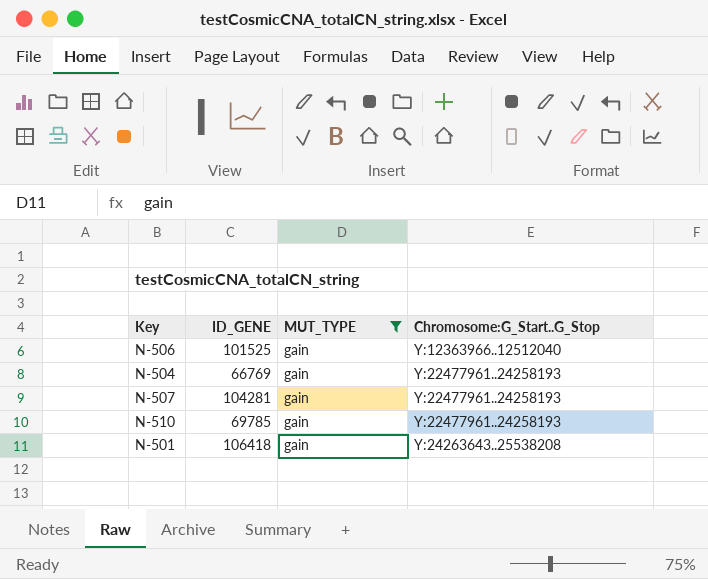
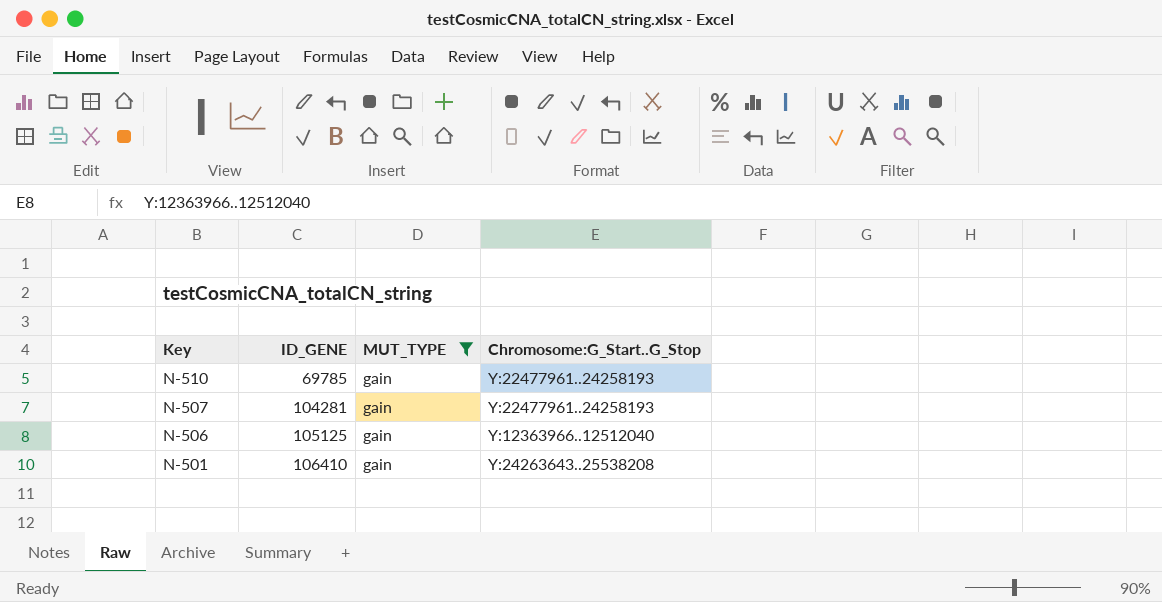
row order: Chromosome:G_Start..G_Stop ascending -> Key descending
row N-504: 66769 | gain | Y:22477961..24258193 -> none
N-506 | ID_GENE: 101525 -> 105125
N-501 | ID_GENE: 106418 -> 106410

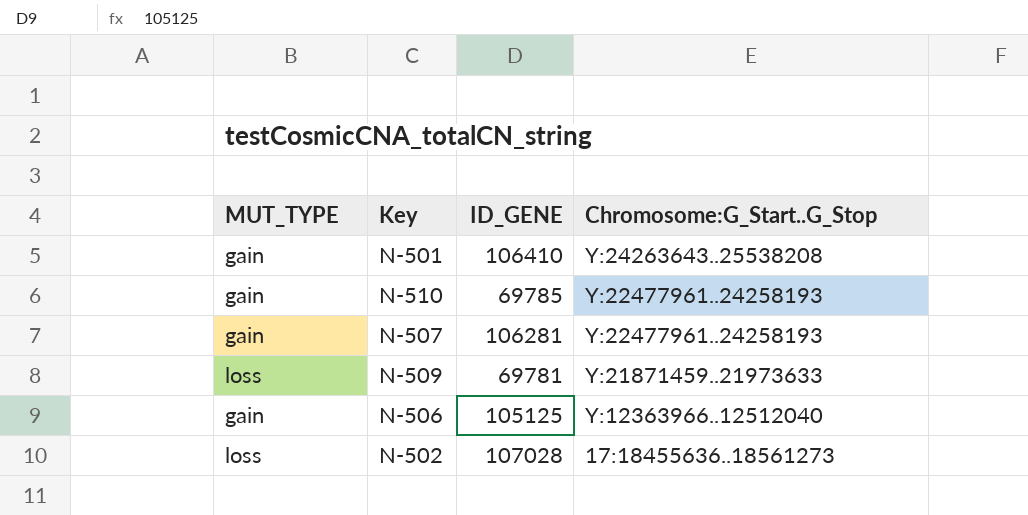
filter: MUT_TYPE = gain -> none
row order: Key descending -> Chromosome:G_Start..G_Stop descending
column MUT_TYPE | position: 3 -> 1
N-507 | ID_GENE: 104281 -> 106281

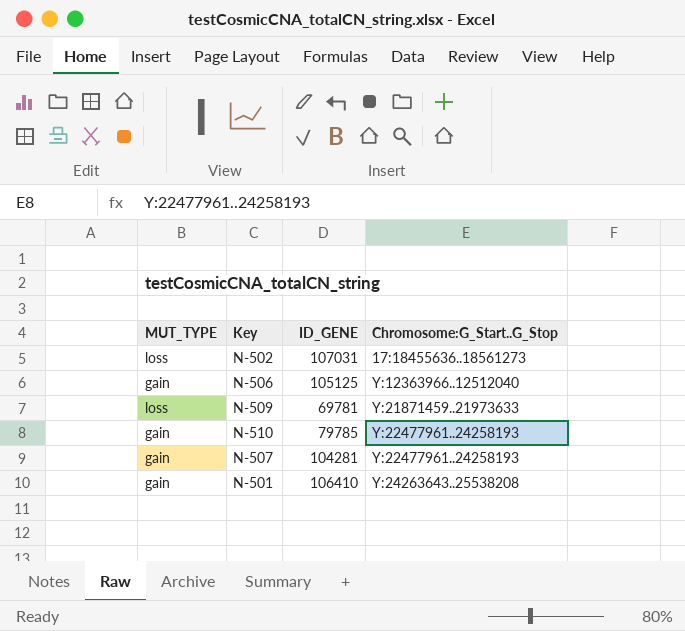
row order: Chromosome:G_Start..G_Stop descending -> Chromosome:G_Start..G_Stop ascending
N-502 | ID_GENE: 107028 -> 107031
N-510 | ID_GENE: 69785 -> 79785
N-507 | ID_GENE: 106281 -> 104281

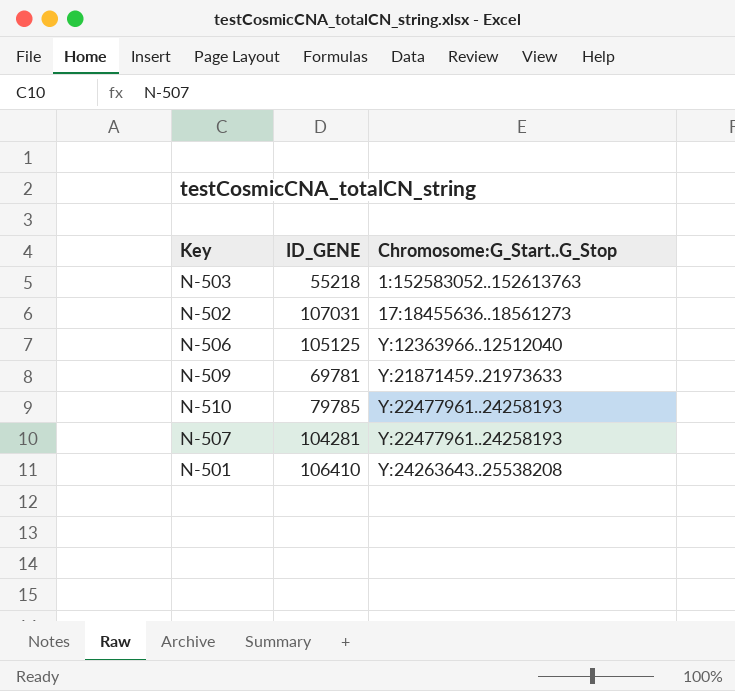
column MUT_TYPE | position: 1 -> none
row N-503: none -> 55218 | 1:152583052..152613763

